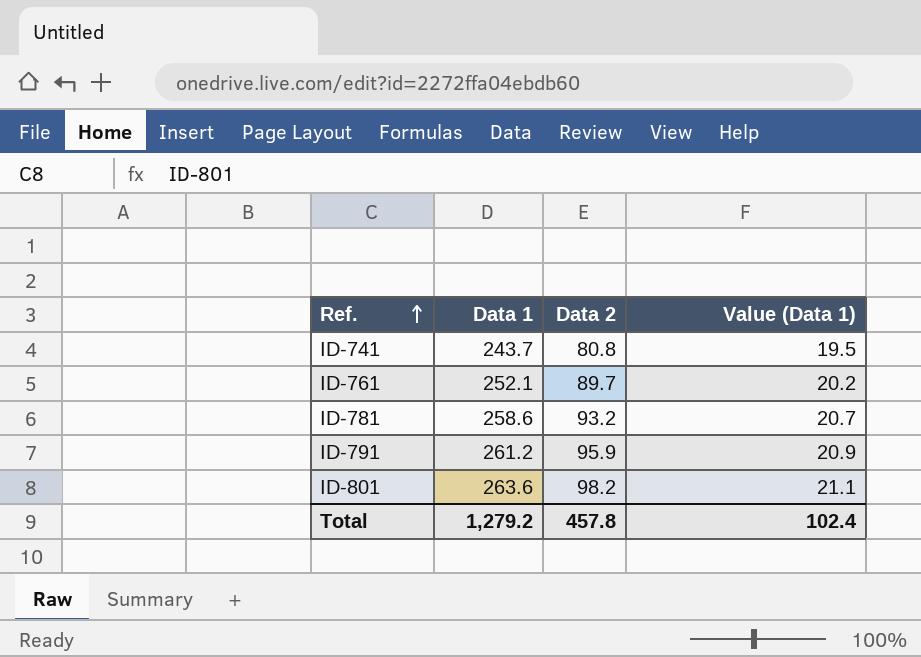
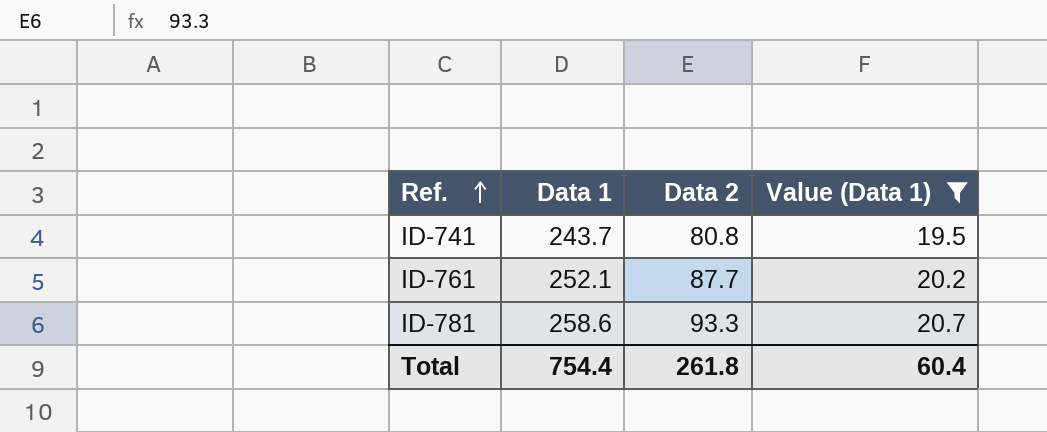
filter: none -> Value (Data 1) <= 20.7
ID-761 | Data 2: 89.7 -> 87.7
ID-781 | Data 2: 93.2 -> 93.3
Total | Data 1: 1,279.2 -> 754.4
Total | Data 2: 457.8 -> 261.8
Total | Value (Data 1): 102.4 -> 60.4

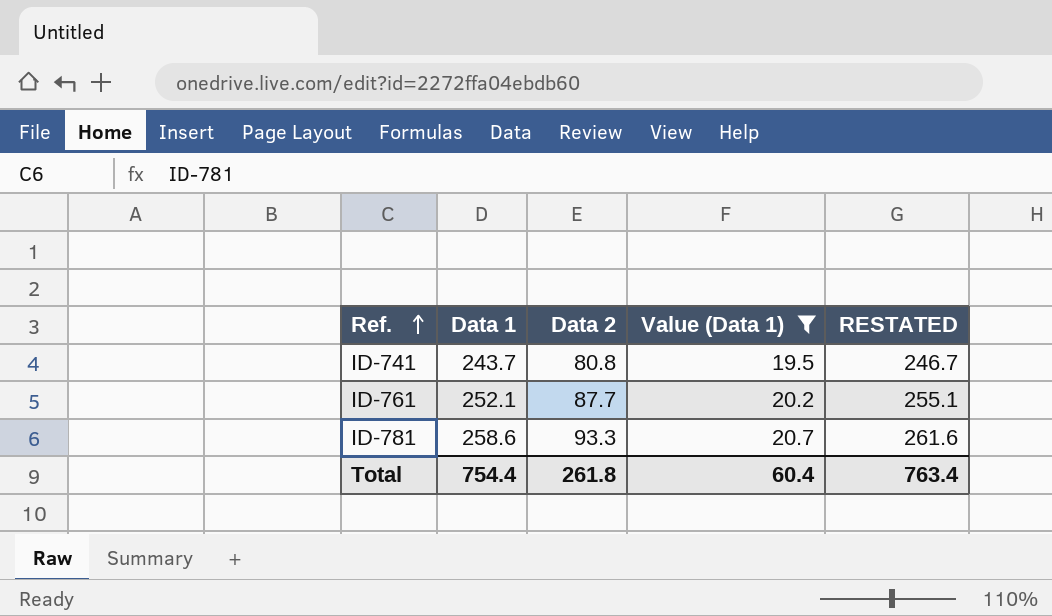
column RESTATED | formula: none -> [Data 1] + 3

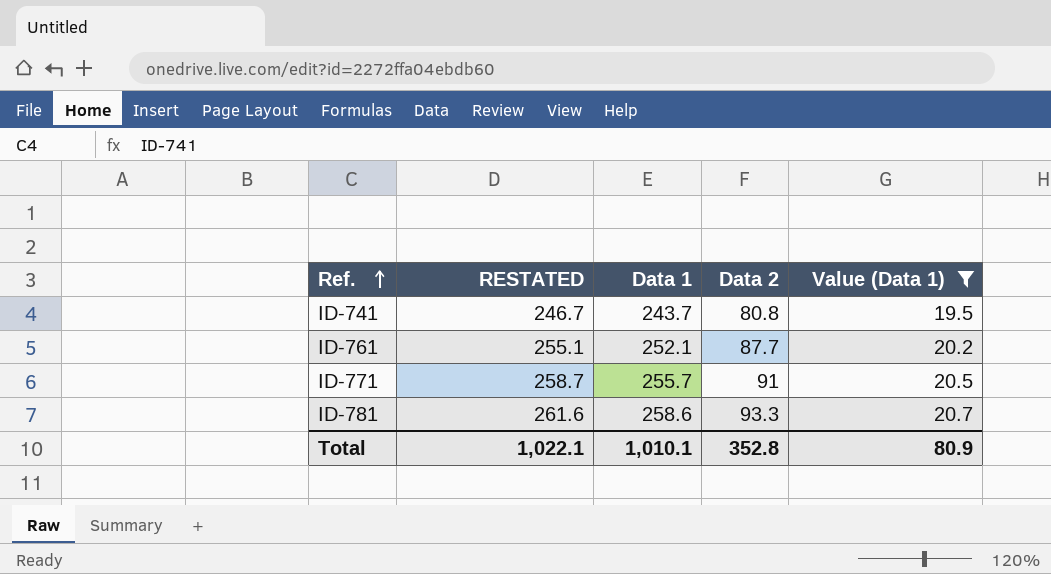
column RESTATED | position: 5 -> 2
row ID-771: none -> 258.7 | 255.7 | 91 | 20.5
Total | RESTATED: 763.4 -> 1,022.1
Total | Data 1: 754.4 -> 1,010.1
Total | Data 2: 261.8 -> 352.8
Total | Value (Data 1): 60.4 -> 80.9

